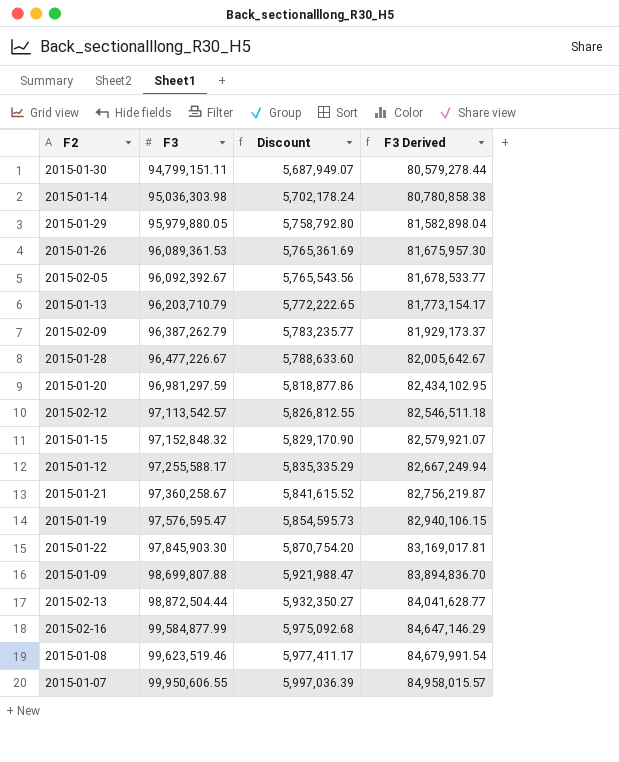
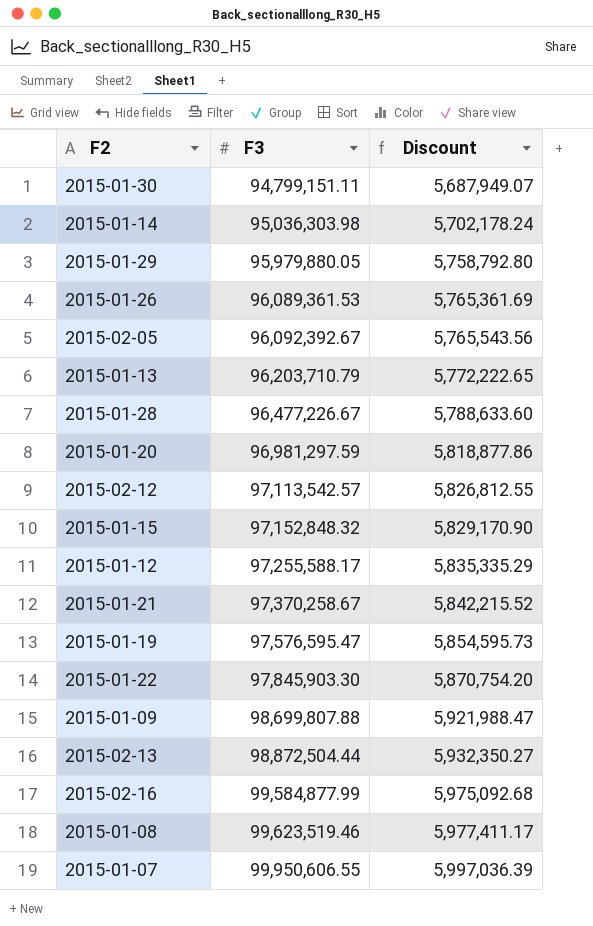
column F3 Derived | formula: [F3] * 0.85 -> none
row 2015-02-09: 96,387,262.79 | 5,783,235.77 | 81,929,173.37 -> none
2015-01-21 | F3: 97,360,258.67 -> 97,370,258.67
2015-01-21 | Discount: 5,841,615.52 -> 5,842,215.52

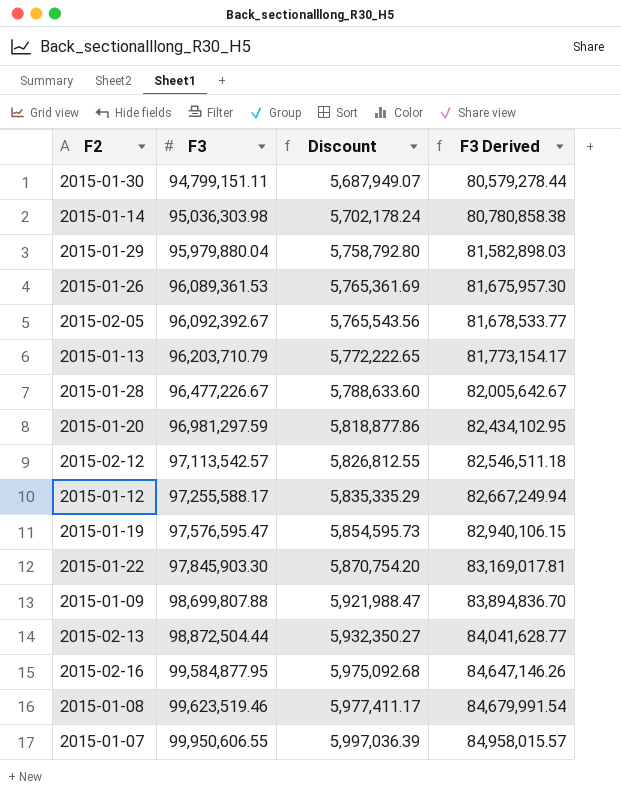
column F3 Derived | formula: none -> [F3] * 0.85
row 2015-01-15: 97,152,848.32 | 5,829,170.90 -> none
row 2015-01-21: 97,370,258.67 | 5,842,215.52 -> none
2015-01-29 | F3: 95,979,880.05 -> 95,979,880.04
2015-02-16 | F3: 99,584,877.99 -> 99,584,877.95

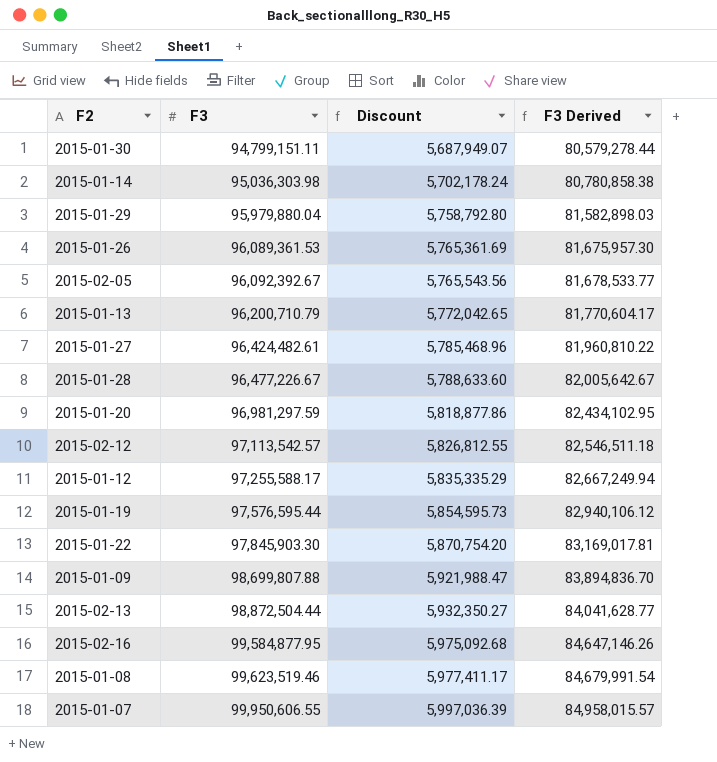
2015-01-13 | F3: 96,203,710.79 -> 96,200,710.79
2015-01-13 | Discount: 5,772,222.65 -> 5,772,042.65
2015-01-13 | F3 Derived: 81,773,154.17 -> 81,770,604.17
row 2015-01-27: none -> 96,424,482.61 | 5,785,468.96 | 81,960,810.22
2015-01-19 | F3: 97,576,595.47 -> 97,576,595.44
2015-01-19 | F3 Derived: 82,940,106.15 -> 82,940,106.12

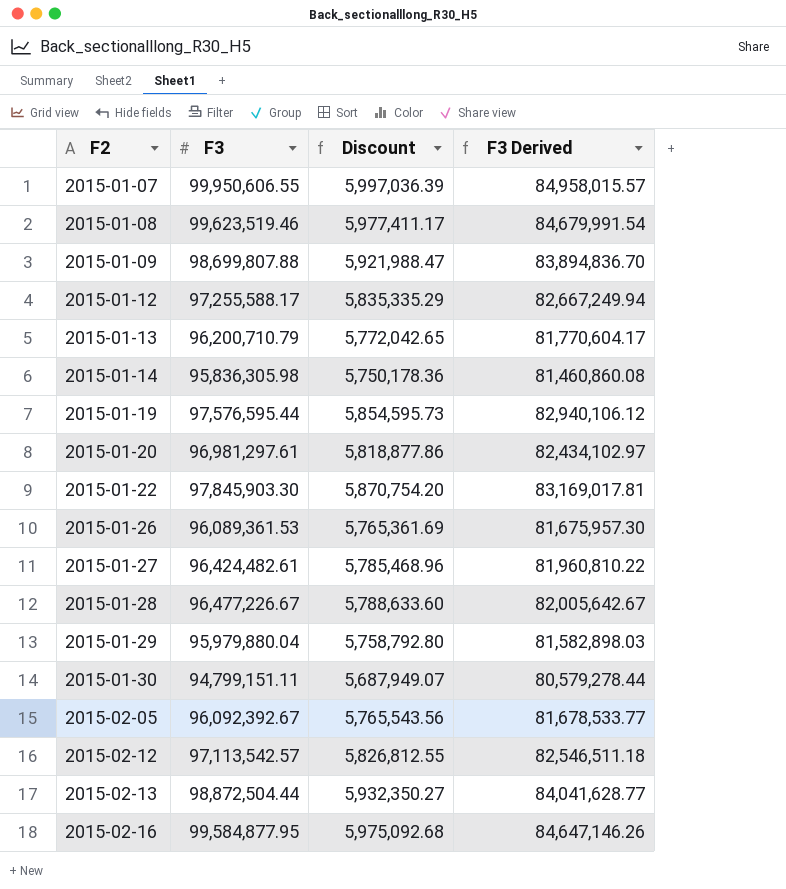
row order: F3 ascending -> F2 ascending
2015-01-14 | F3: 95,036,303.98 -> 95,836,305.98
2015-01-14 | Discount: 5,702,178.24 -> 5,750,178.36
2015-01-14 | F3 Derived: 80,780,858.38 -> 81,460,860.08
2015-01-20 | F3: 96,981,297.59 -> 96,981,297.61
2015-01-20 | F3 Derived: 82,434,102.95 -> 82,434,102.97

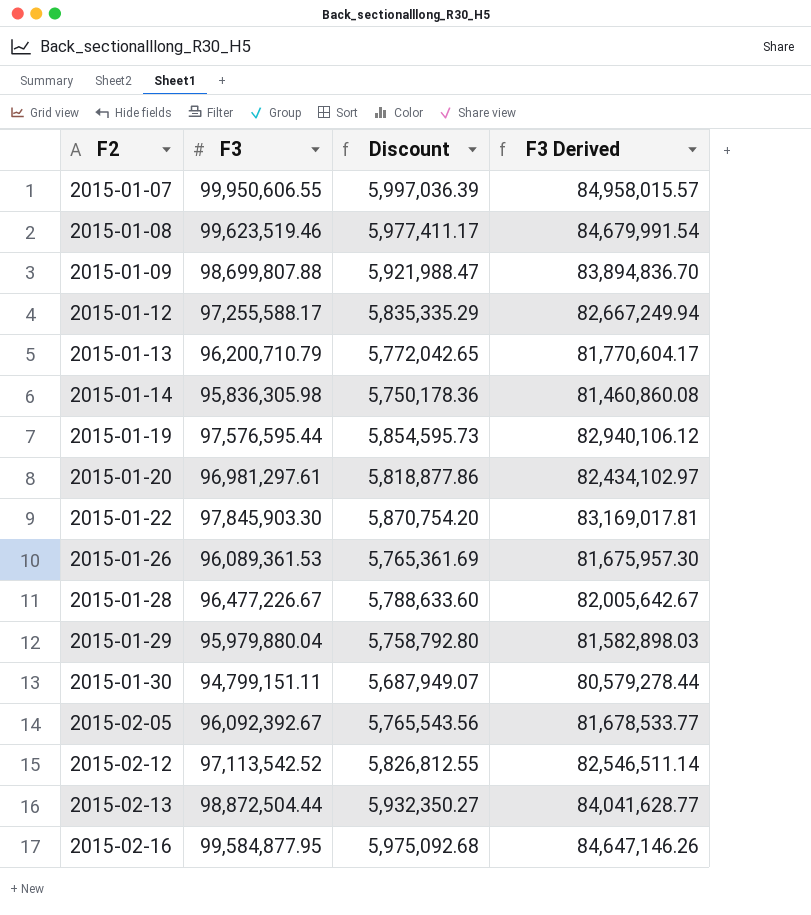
row 2015-01-27: 96,424,482.61 | 5,785,468.96 | 81,960,810.22 -> none
2015-02-12 | F3: 97,113,542.57 -> 97,113,542.52
2015-02-12 | F3 Derived: 82,546,511.18 -> 82,546,511.14

